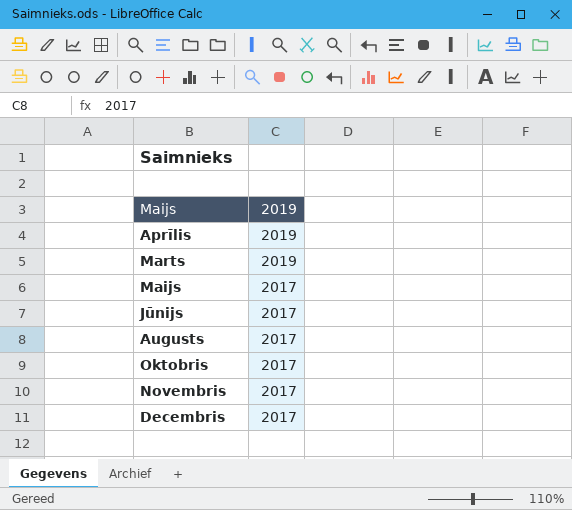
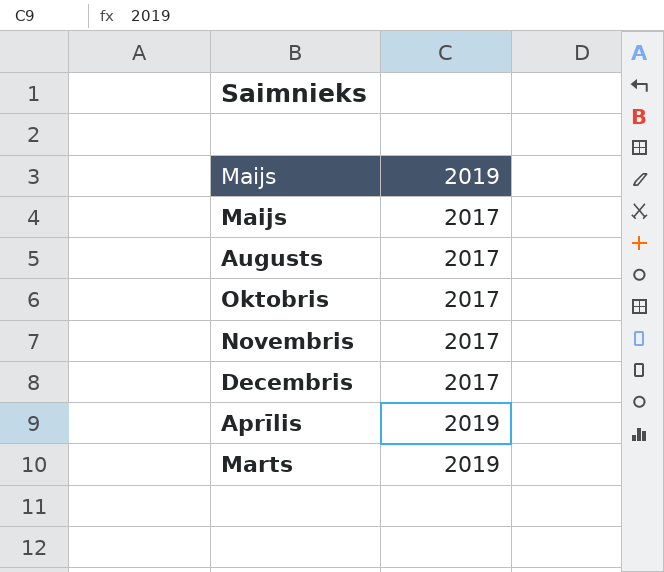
row order: 2019 descending -> 2019 ascending
row Jūnijs: 2017 -> none

